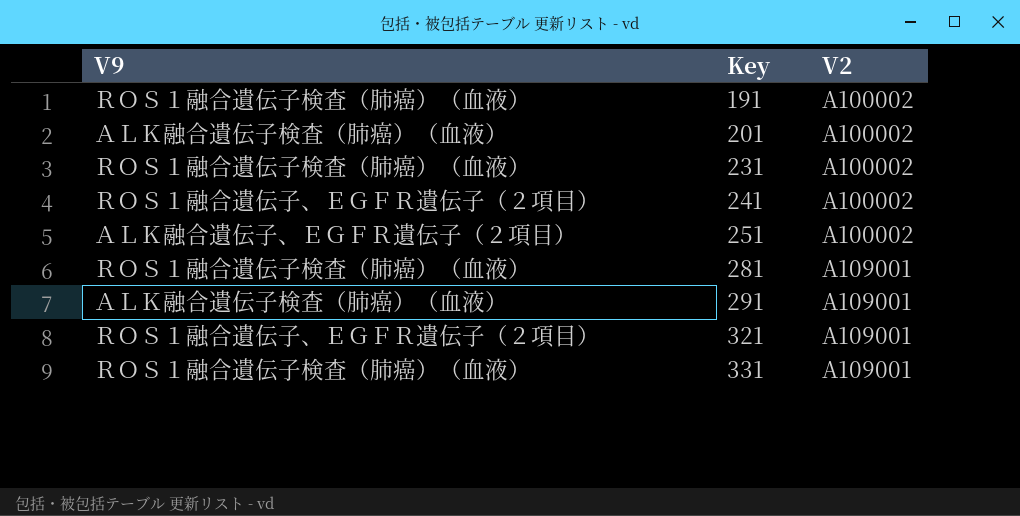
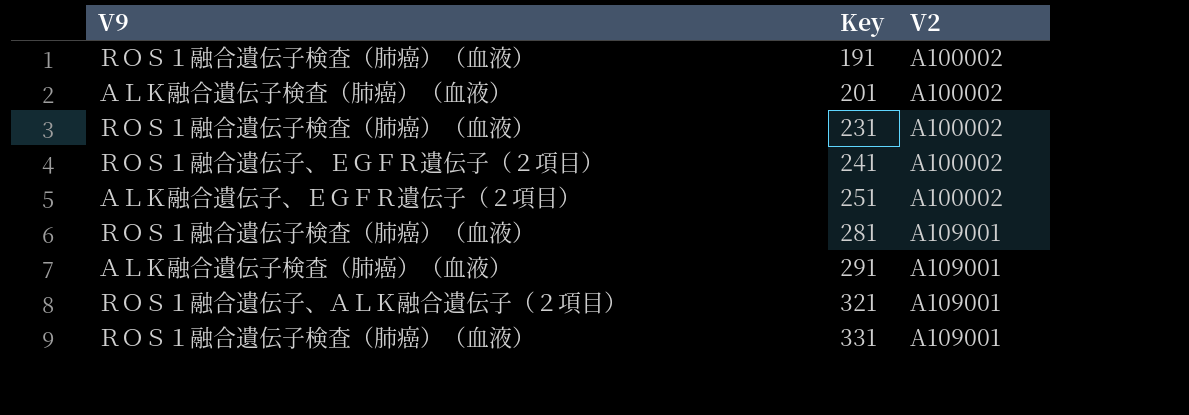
321 | V9: ＲＯＳ１融合遺伝子、ＥＧＦＲ遺伝子（２項目） -> ＲＯＳ１融合遺伝子、ＡＬＫ融合遺伝子（２項目）

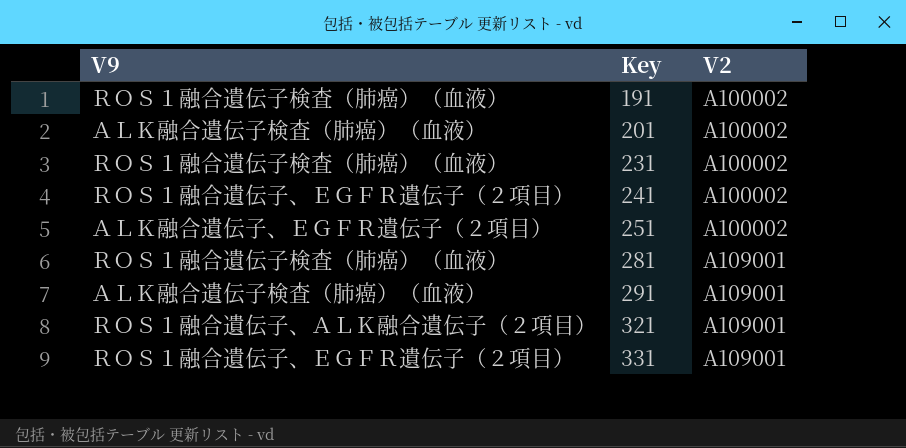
331 | V9: ＲＯＳ１融合遺伝子検査（肺癌）（血液） -> ＲＯＳ１融合遺伝子、ＥＧＦＲ遺伝子（２項目）

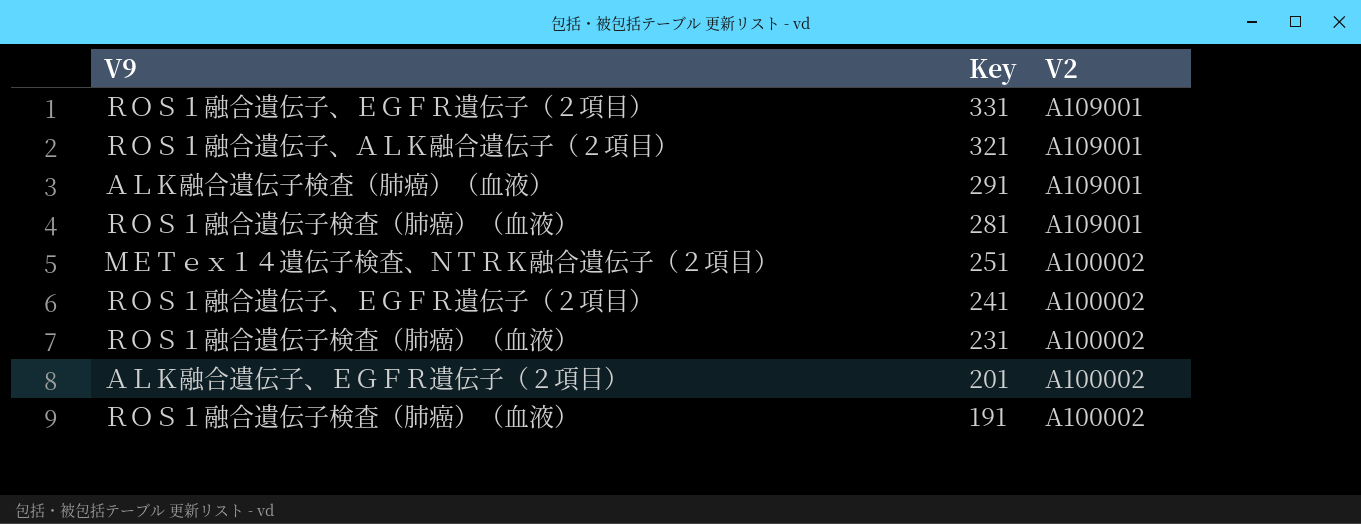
row order: Key ascending -> Key descending
251 | V9: ＡＬＫ融合遺伝子、ＥＧＦＲ遺伝子（２項目） -> ＭＥＴｅｘ１４遺伝子検査、ＮＴＲＫ融合遺伝子（２項目）
201 | V9: ＡＬＫ融合遺伝子検査（肺癌）（血液） -> ＡＬＫ融合遺伝子、ＥＧＦＲ遺伝子（２項目）

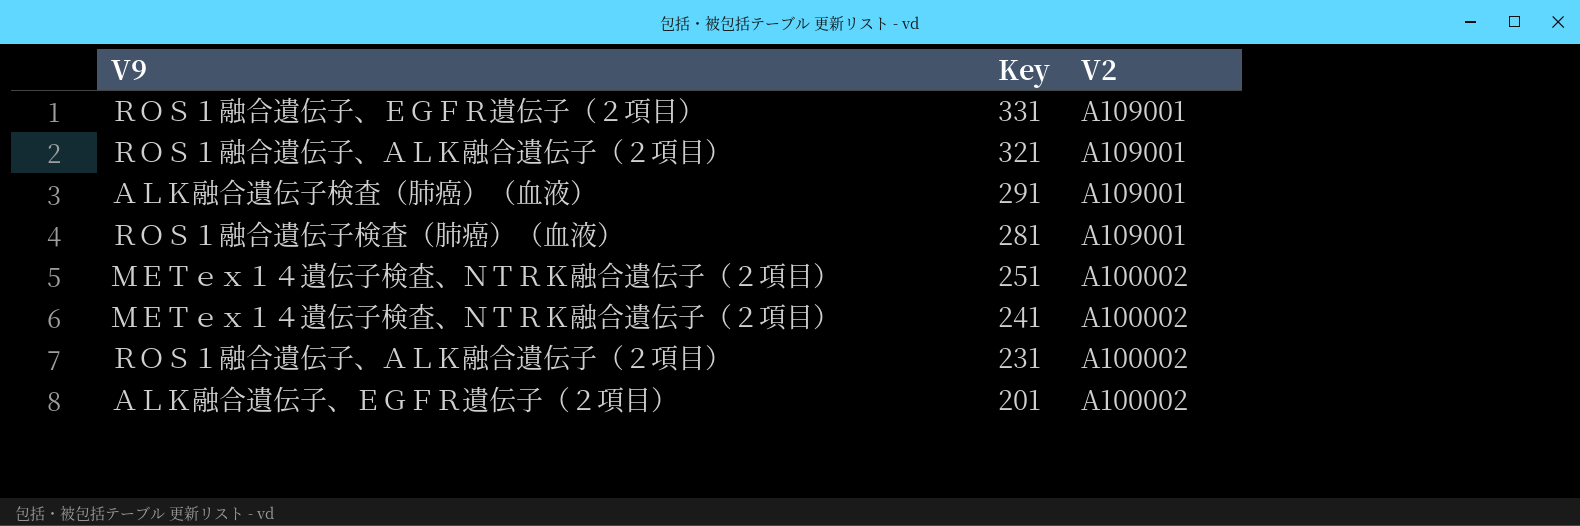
row 191: ＲＯＳ１融合遺伝子検査（肺癌）（血液） | A100002 -> none
241 | V9: ＲＯＳ１融合遺伝子、ＥＧＦＲ遺伝子（２項目） -> ＭＥＴｅｘ１４遺伝子検査、ＮＴＲＫ融合遺伝子（２項目）
231 | V9: ＲＯＳ１融合遺伝子検査（肺癌）（血液） -> ＲＯＳ１融合遺伝子、ＡＬＫ融合遺伝子（２項目）

